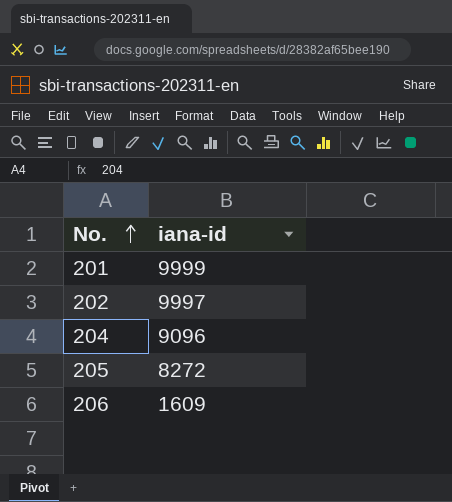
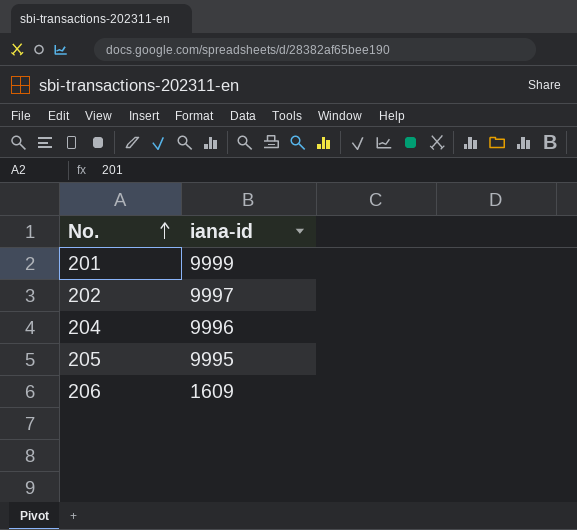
204 | iana-id: 9096 -> 9996
205 | iana-id: 8272 -> 9995

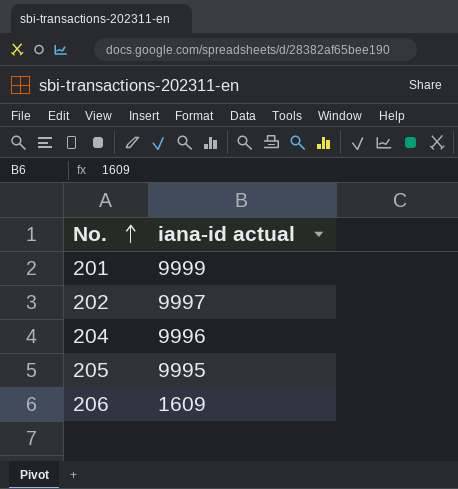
column name: iana-id -> iana-id actual

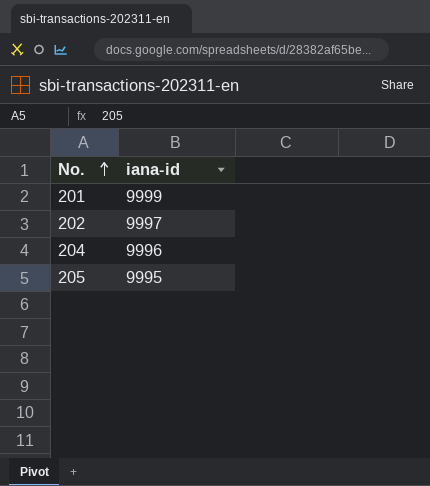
column name: iana-id actual -> iana-id
row 206: 1609 -> none

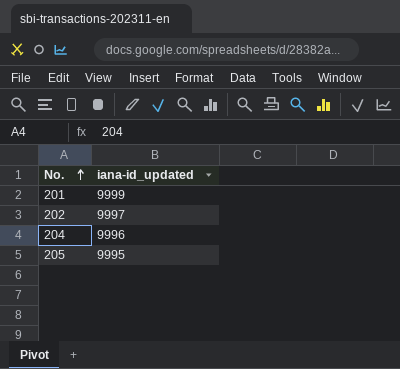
column name: iana-id -> iana-id_updated

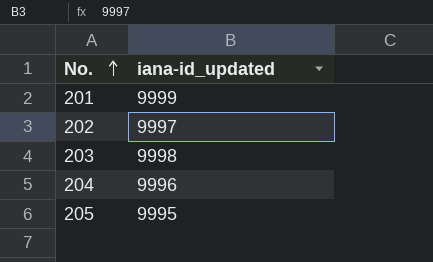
row 203: none -> 9998

